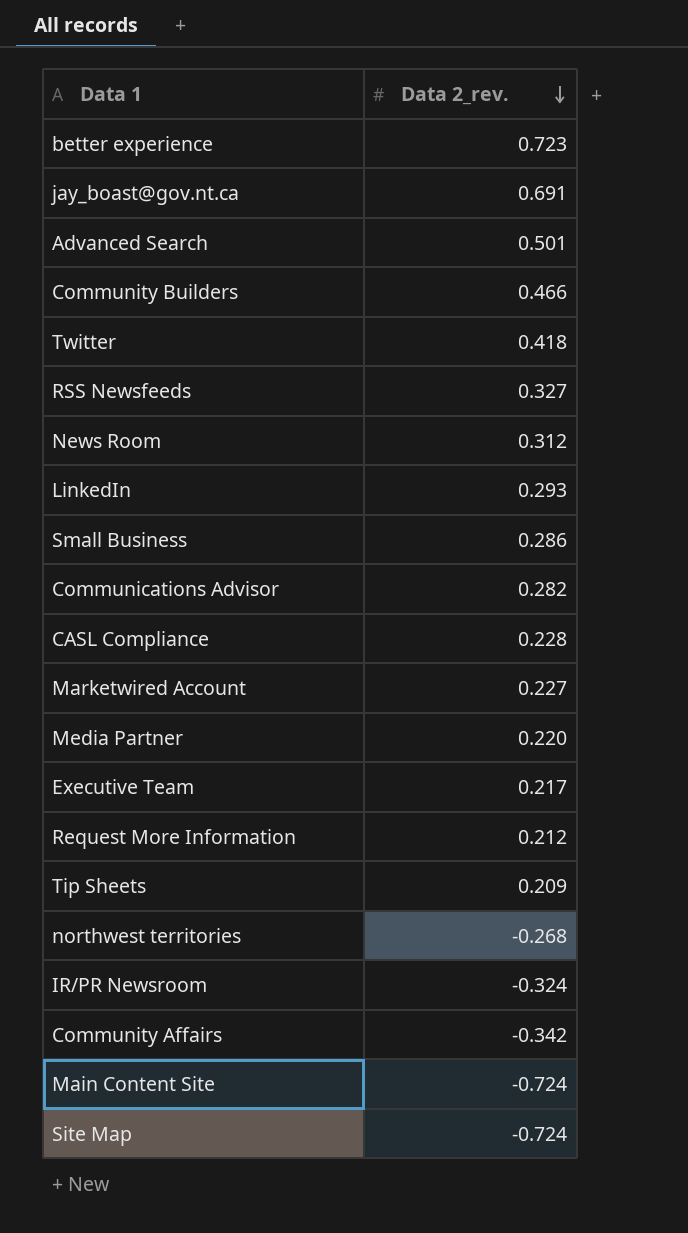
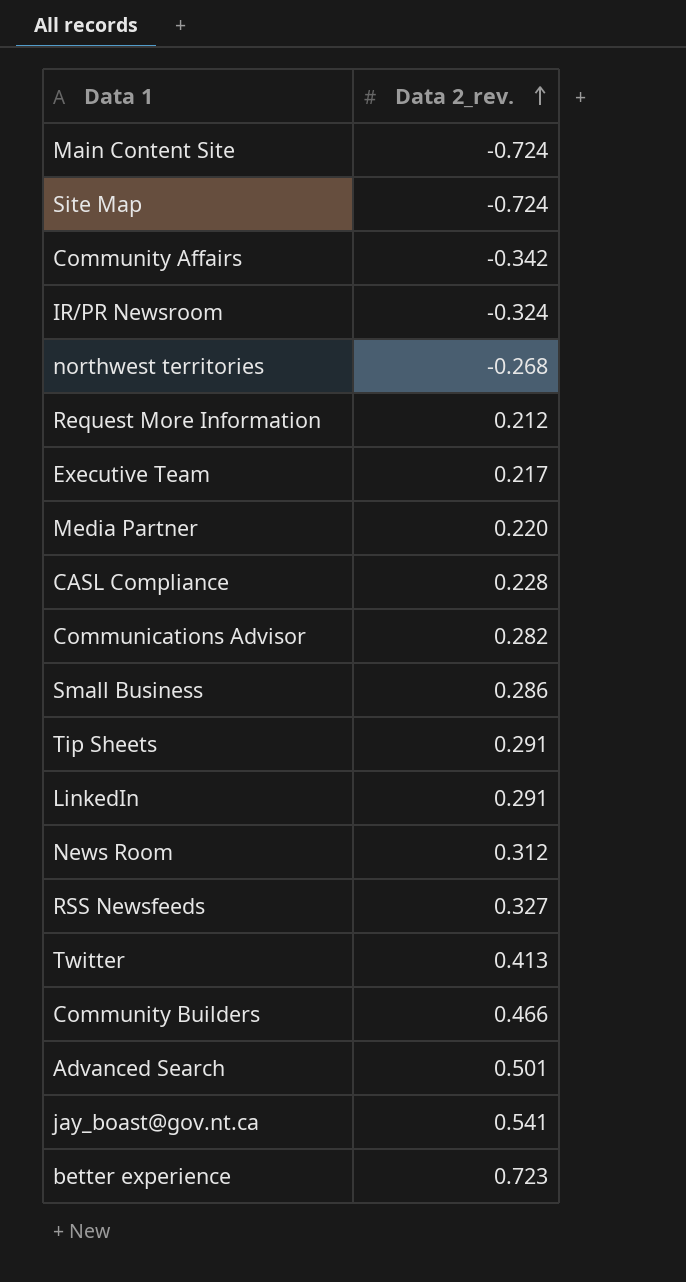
row order: Data 2_rev. descending -> Data 2_rev. ascending
row Marketwired Account: 0.227 -> none
Tip Sheets | Data 2_rev.: 0.209 -> 0.291
LinkedIn | Data 2_rev.: 0.293 -> 0.291
Twitter | Data 2_rev.: 0.418 -> 0.413
jay_boast@gov.nt.ca | Data 2_rev.: 0.691 -> 0.541

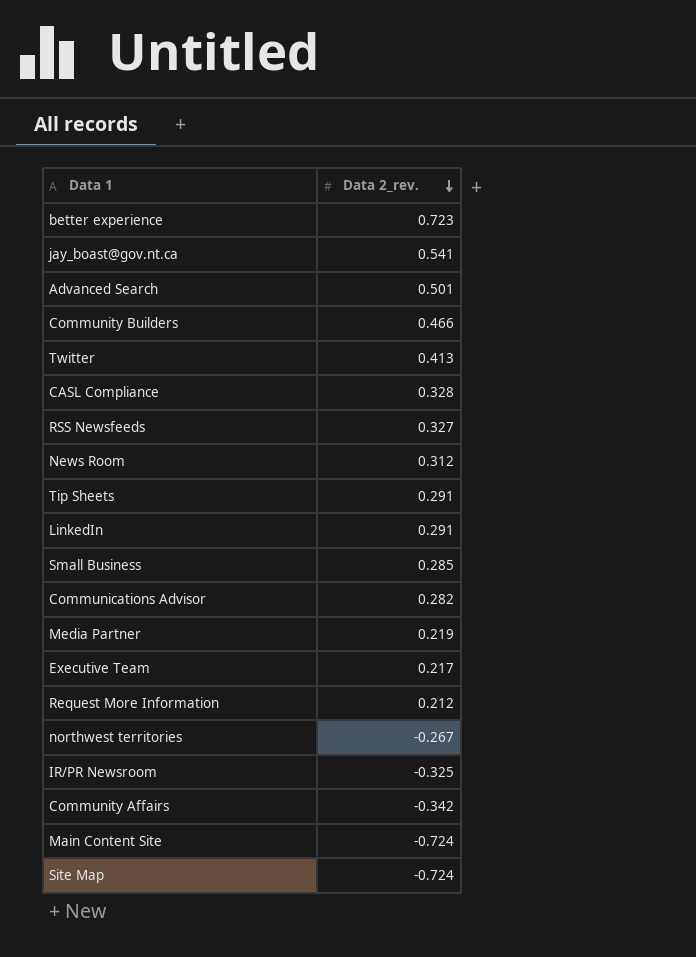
row order: Data 2_rev. ascending -> Data 2_rev. descending
CASL Compliance | Data 2_rev.: 0.228 -> 0.328
Small Business | Data 2_rev.: 0.286 -> 0.285
Media Partner | Data 2_rev.: 0.220 -> 0.219
northwest territories | Data 2_rev.: -0.268 -> -0.267
IR/PR Newsroom | Data 2_rev.: -0.324 -> -0.325

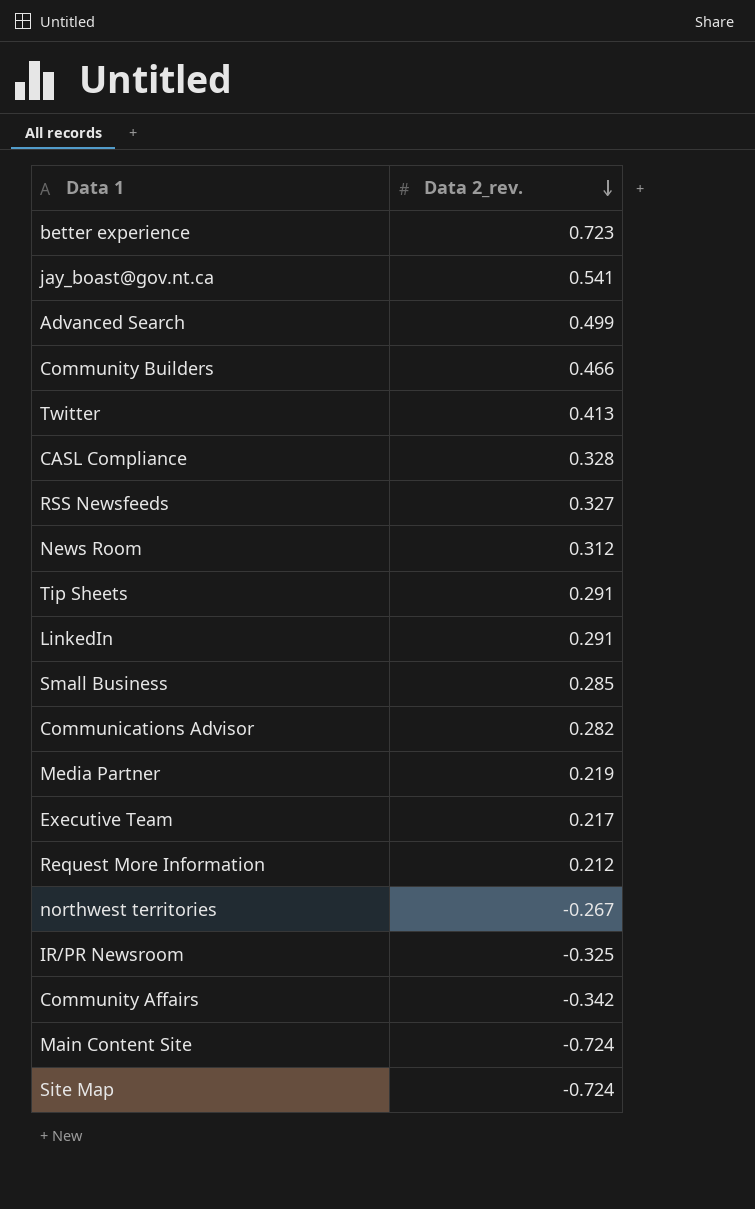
Advanced Search | Data 2_rev.: 0.501 -> 0.499

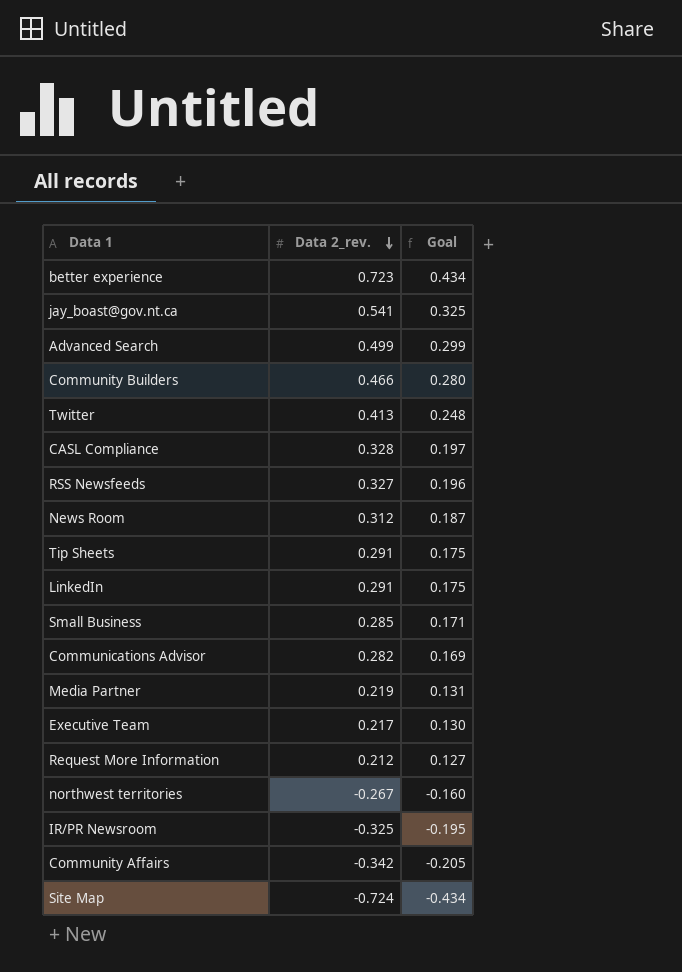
column Goal | formula: none -> [Data 2_rev.] * 0.6
row Main Content Site: -0.724 -> none

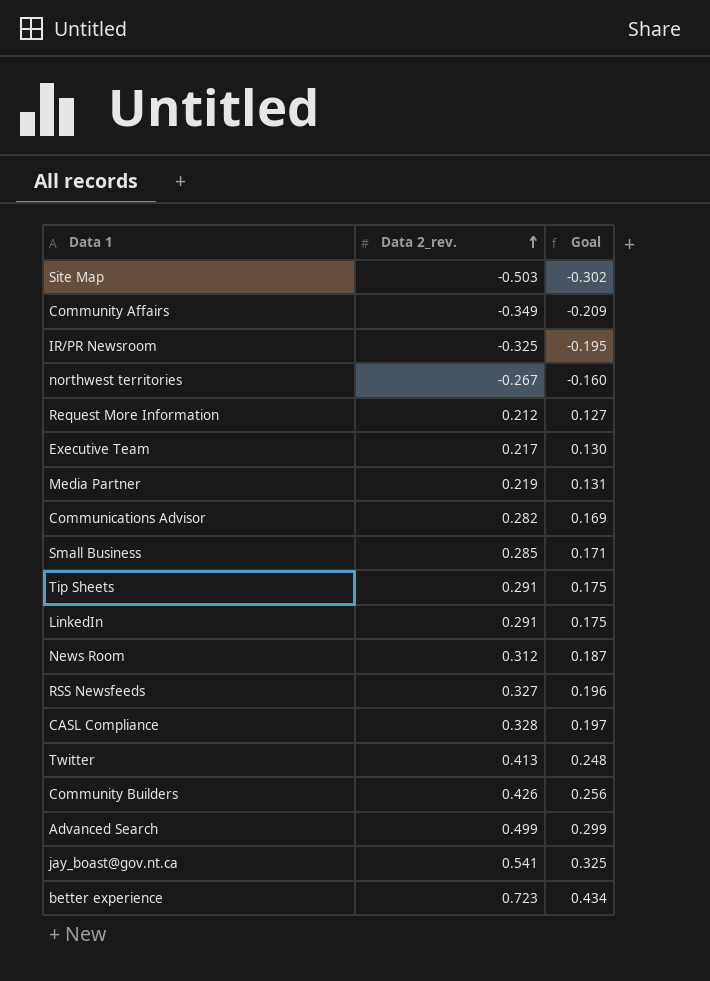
row order: Data 2_rev. descending -> Data 2_rev. ascending
Site Map | Data 2_rev.: -0.724 -> -0.503
Site Map | Goal: -0.434 -> -0.302
Community Affairs | Data 2_rev.: -0.342 -> -0.349
Community Affairs | Goal: -0.205 -> -0.209
Community Builders | Data 2_rev.: 0.466 -> 0.426
Community Builders | Goal: 0.280 -> 0.256

